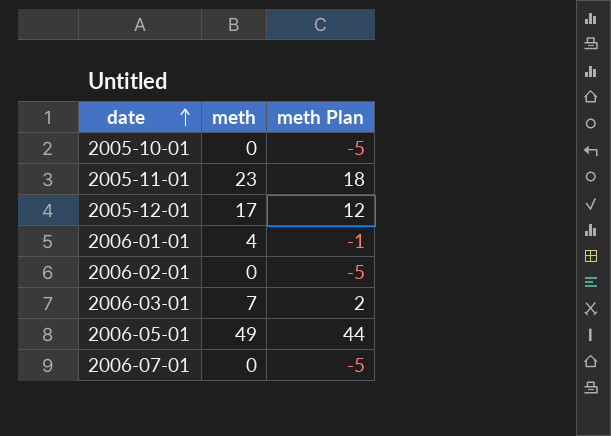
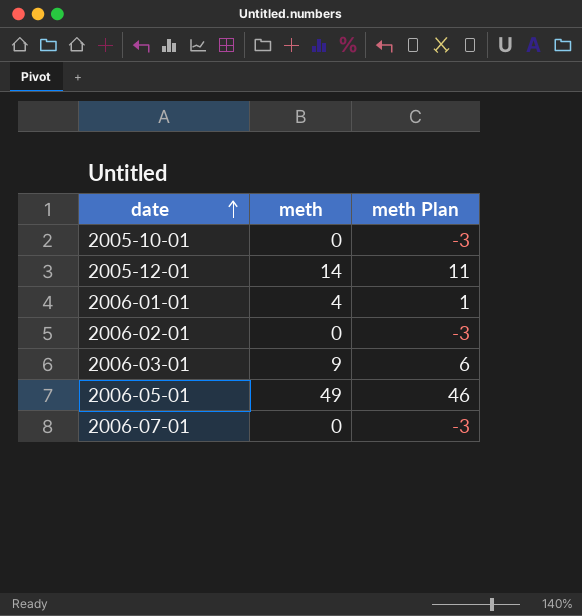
column meth Plan | formula: [meth] - 5 -> [meth] - 3
row 2005-11-01: 23 | 18 -> none
2005-12-01 | meth: 17 -> 14
2006-03-01 | meth: 7 -> 9

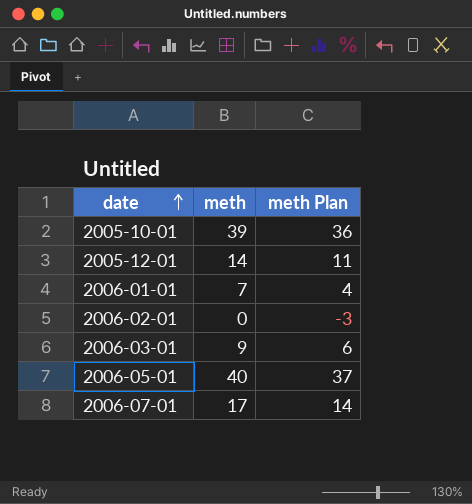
2005-10-01 | meth: 0 -> 39
2005-10-01 | meth Plan: -3 -> 36
2006-01-01 | meth: 4 -> 7
2006-01-01 | meth Plan: 1 -> 4
2006-05-01 | meth: 49 -> 40
2006-05-01 | meth Plan: 46 -> 37
2006-07-01 | meth: 0 -> 17
2006-07-01 | meth Plan: -3 -> 14

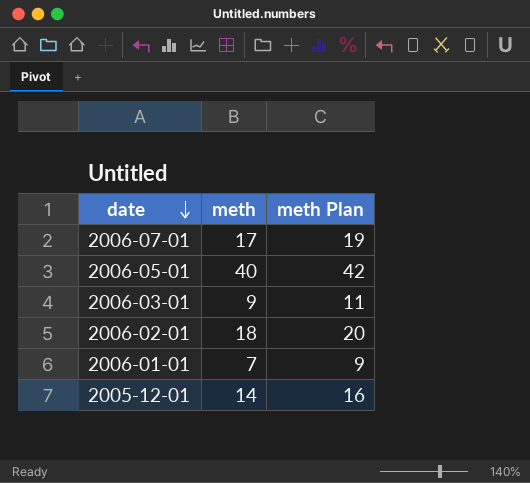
row order: date ascending -> date descending
column meth Plan | formula: [meth] - 3 -> [meth] + 2
row 2005-10-01: 39 | 36 -> none
2006-02-01 | meth: 0 -> 18

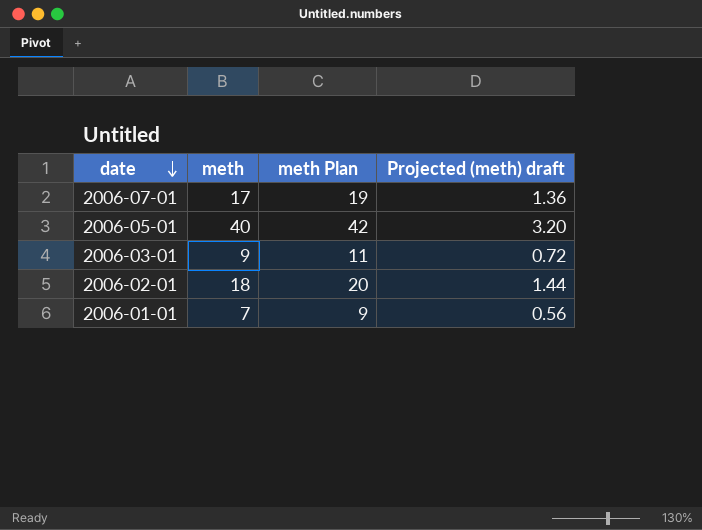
column Projected (meth) draft | formula: none -> [meth] * 0.08
row 2005-12-01: 14 | 16 -> none

